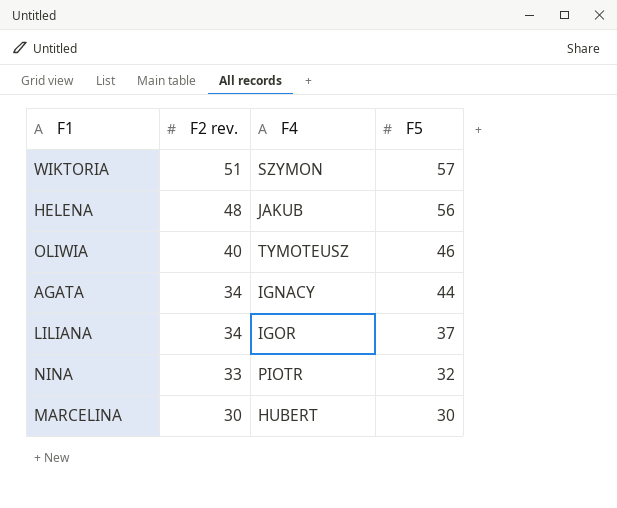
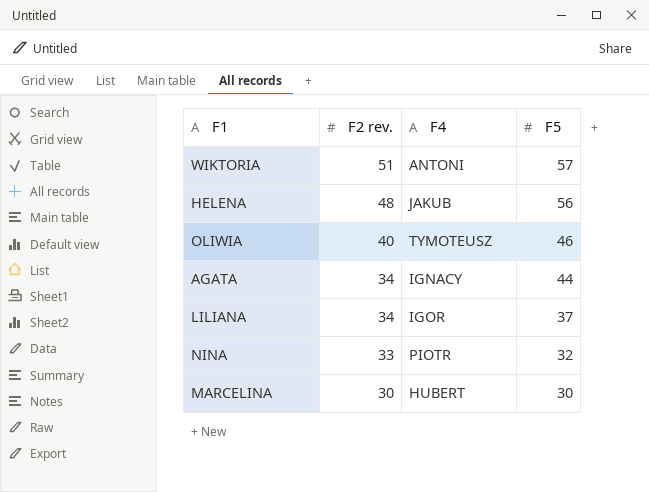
WIKTORIA | F4: SZYMON -> ANTONI

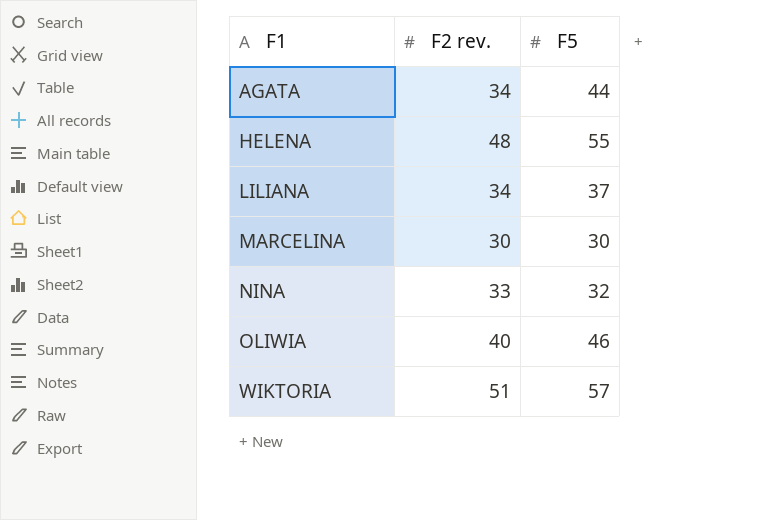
row order: F2 rev. descending -> F1 ascending
column F4 | position: 3 -> none
HELENA | F5: 56 -> 55

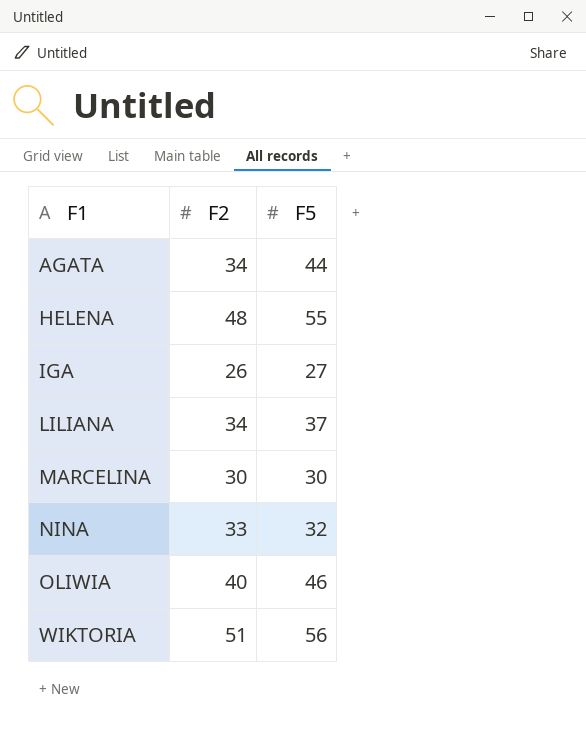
column name: F2 rev. -> F2
row IGA: none -> 26 | 27
WIKTORIA | F5: 57 -> 56

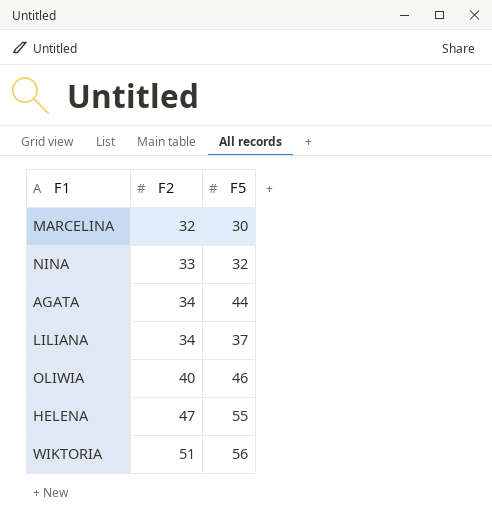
row order: F1 ascending -> F2 ascending
row IGA: 26 | 27 -> none
MARCELINA | F2: 30 -> 32
HELENA | F2: 48 -> 47

